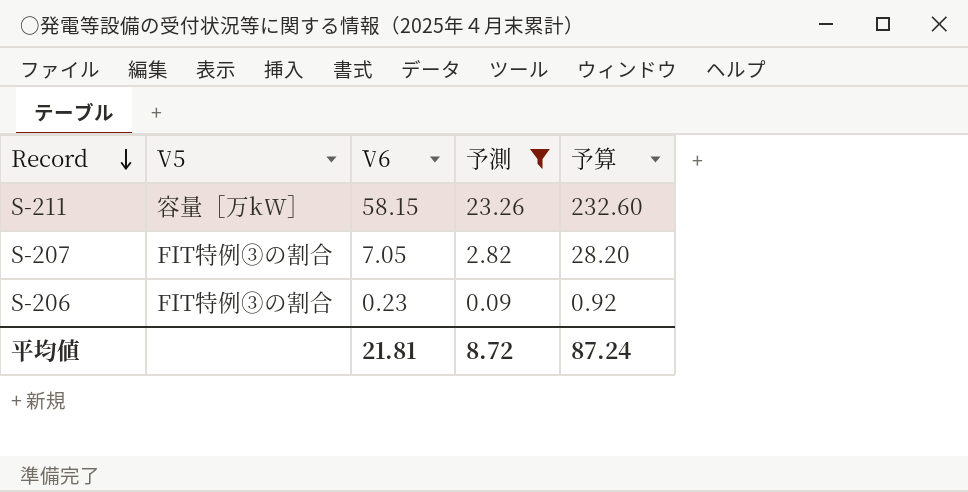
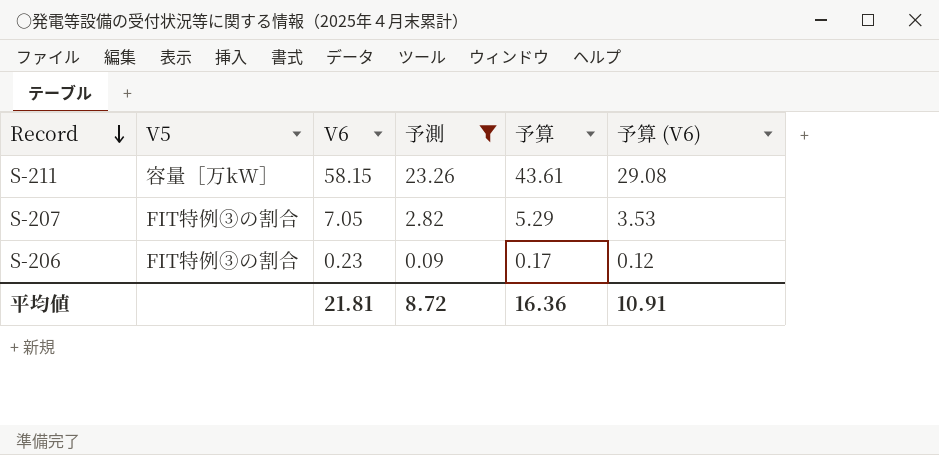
column 予算 | formula: [V6] * 4 -> [V6] * 0.75
column 予算 (V6) | formula: none -> [V6] * 0.5
平均値 | 予算: 87.24 -> 16.36

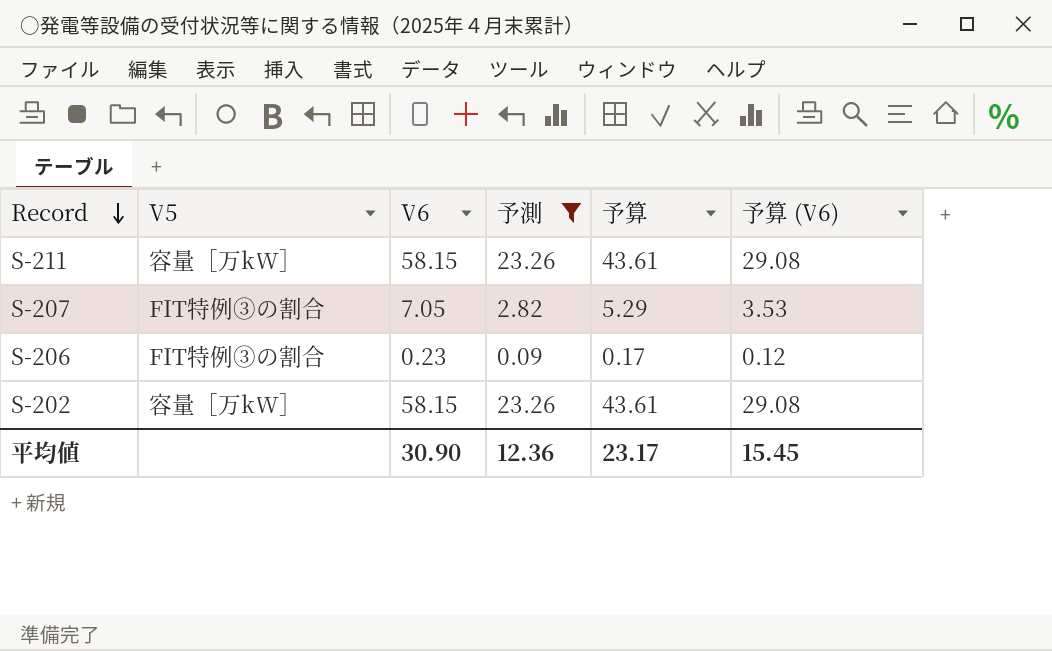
row S-202: none -> 容量［万kW］ | 58.15 | 23.26 | 43.61 | 29.08
平均値 | V6: 21.81 -> 30.90
平均値 | 予測: 8.72 -> 12.36
平均値 | 予算: 16.36 -> 23.17
平均値 | 予算 (V6): 10.91 -> 15.45

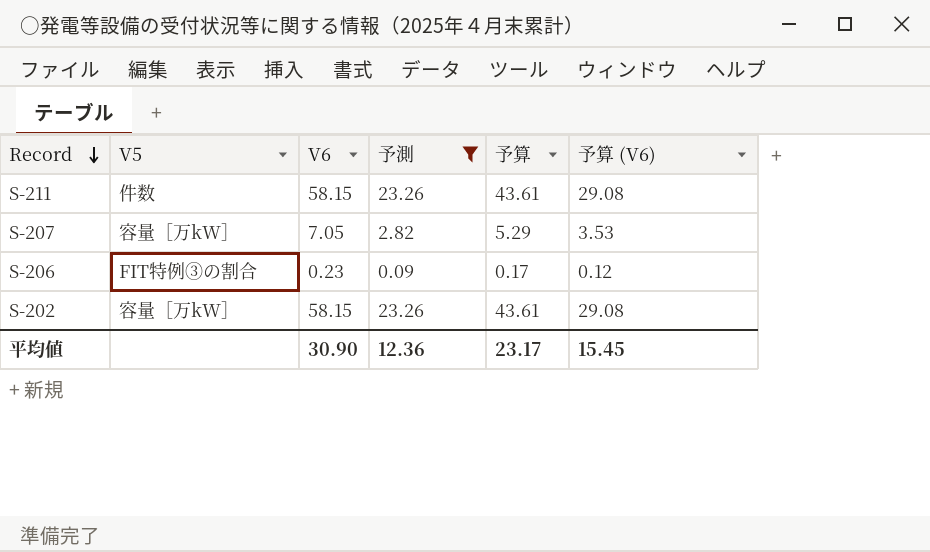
S-211 | V5: 容量［万kW］ -> 件数
S-207 | V5: FIT特例③の割合 -> 容量［万kW］

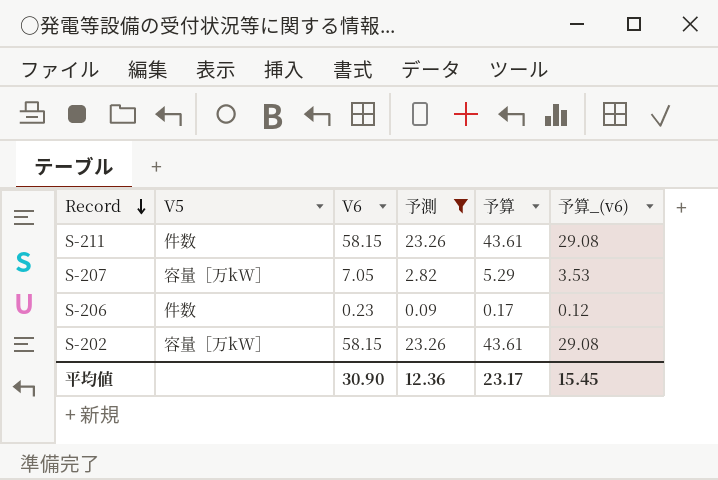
column name: 予算 (V6) -> 予算_(v6)
S-206 | V5: FIT特例③の割合 -> 件数

